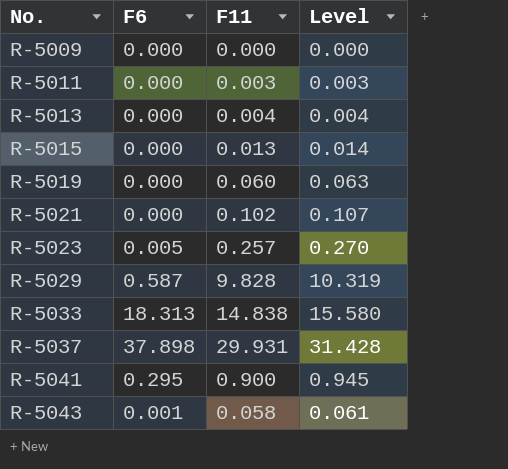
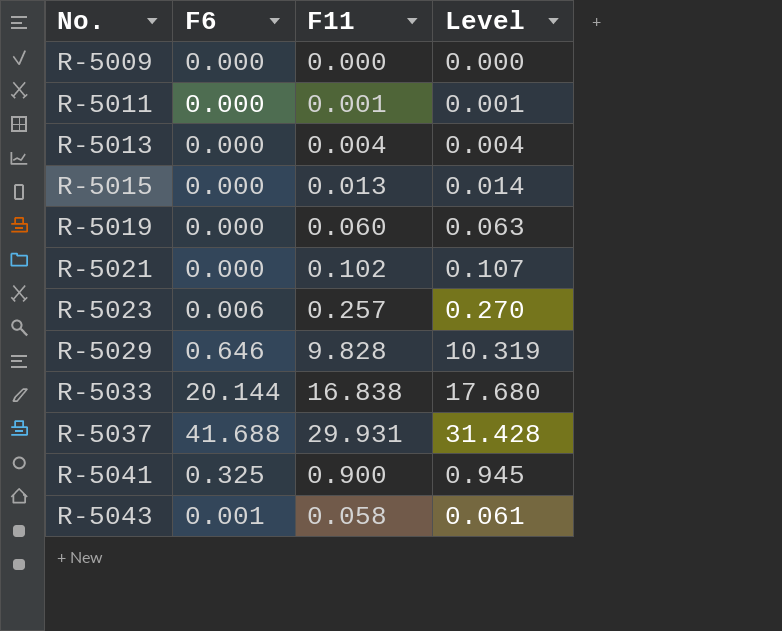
R-5011 | F11: 0.003 -> 0.001
R-5011 | Level: 0.003 -> 0.001
R-5023 | F6: 0.005 -> 0.006
R-5029 | F6: 0.587 -> 0.646
R-5033 | F6: 18.313 -> 20.144
R-5033 | F11: 14.838 -> 16.838
R-5033 | Level: 15.580 -> 17.680
R-5037 | F6: 37.898 -> 41.688
R-5041 | F6: 0.295 -> 0.325

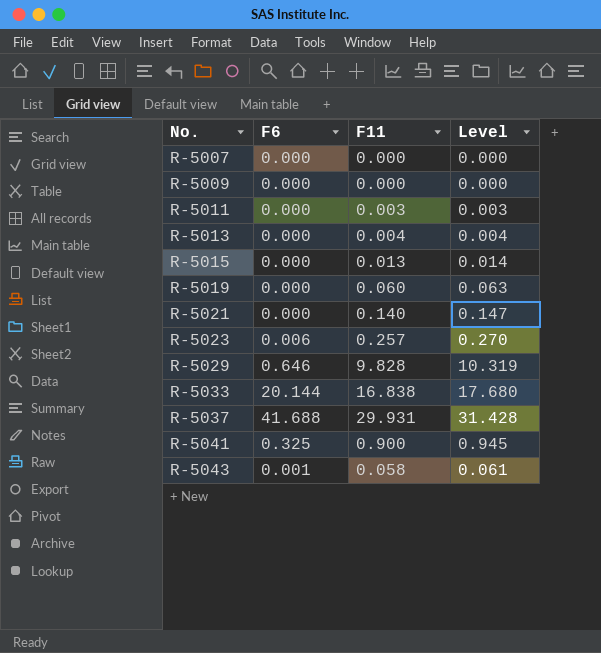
row R-5007: none -> 0.000 | 0.000 | 0.000
R-5011 | F11: 0.001 -> 0.003
R-5011 | Level: 0.001 -> 0.003
R-5021 | F11: 0.102 -> 0.140
R-5021 | Level: 0.107 -> 0.147

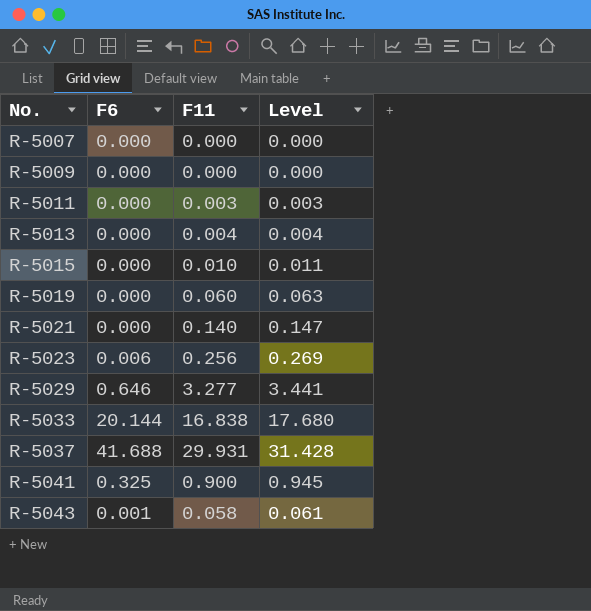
R-5015 | F11: 0.013 -> 0.010
R-5015 | Level: 0.014 -> 0.011
R-5023 | F11: 0.257 -> 0.256
R-5023 | Level: 0.270 -> 0.269
R-5029 | F11: 9.828 -> 3.277
R-5029 | Level: 10.319 -> 3.441

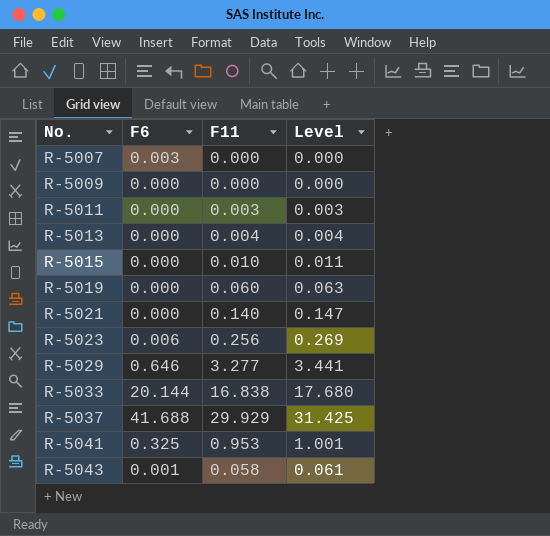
R-5007 | F6: 0.000 -> 0.003
R-5037 | F11: 29.931 -> 29.929
R-5037 | Level: 31.428 -> 31.425
R-5041 | F11: 0.900 -> 0.953
R-5041 | Level: 0.945 -> 1.001

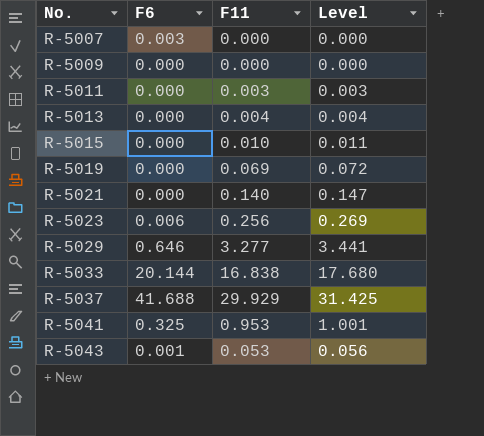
R-5019 | F11: 0.060 -> 0.069
R-5019 | Level: 0.063 -> 0.072
R-5043 | F11: 0.058 -> 0.053
R-5043 | Level: 0.061 -> 0.056

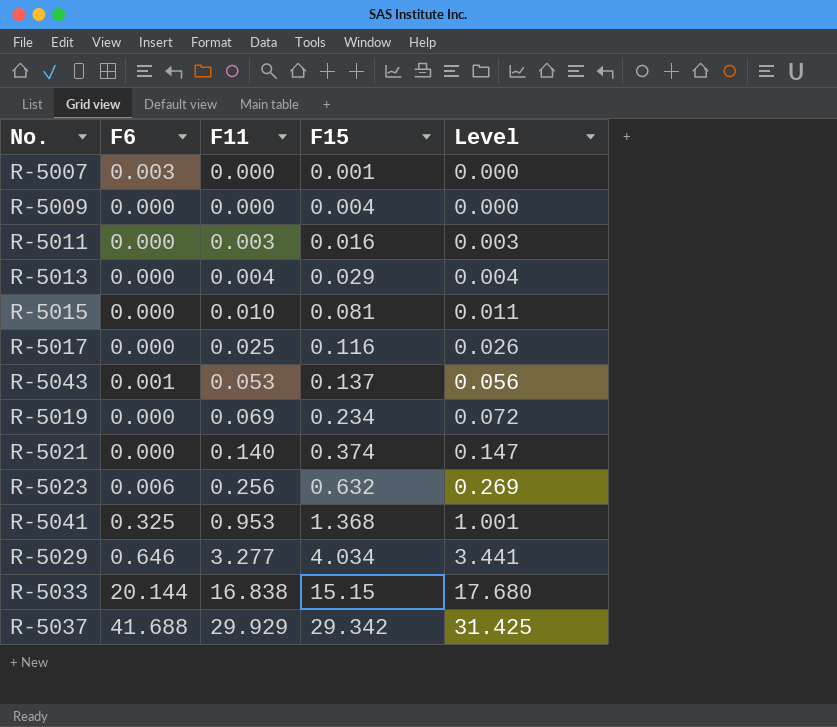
row order: No. ascending -> F11 ascending
column F15 | position: none -> 4
row R-5017: none -> 0.000 | 0.025 | 0.116 | 0.026

